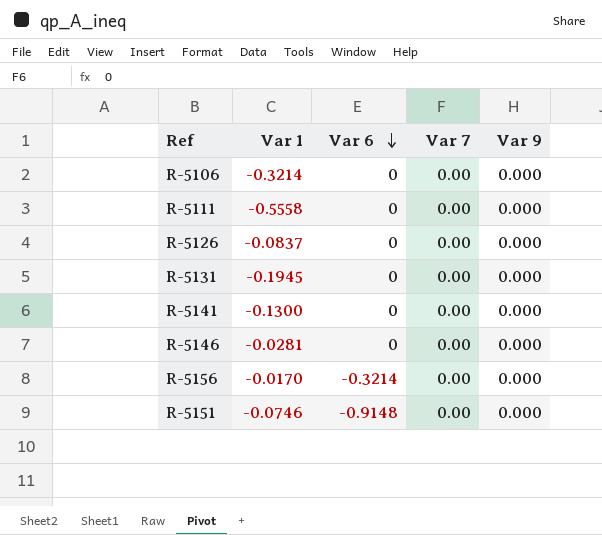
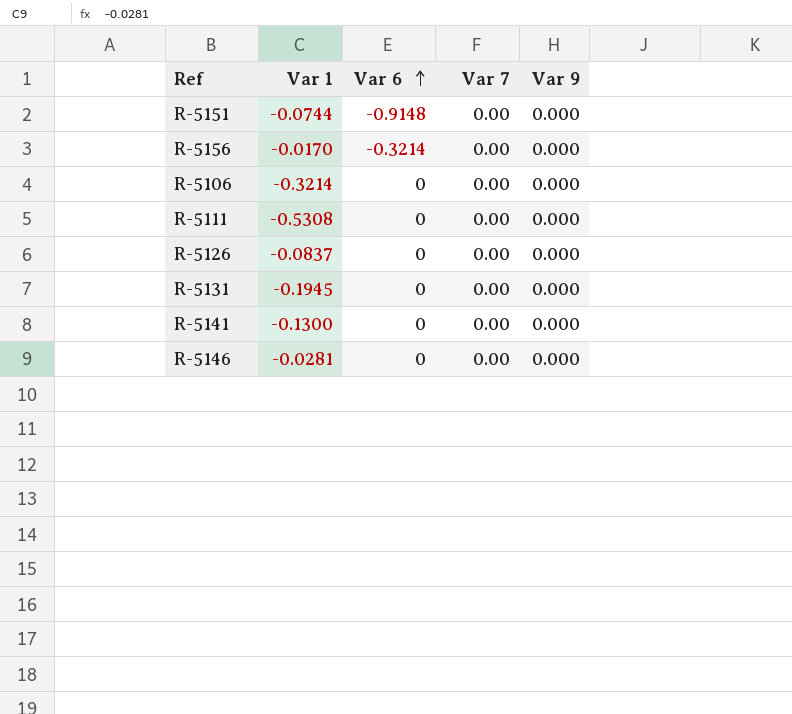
row order: Var 6 descending -> Var 6 ascending
R-5151 | Var 1: -0.0746 -> -0.0744
R-5111 | Var 1: -0.5558 -> -0.5308

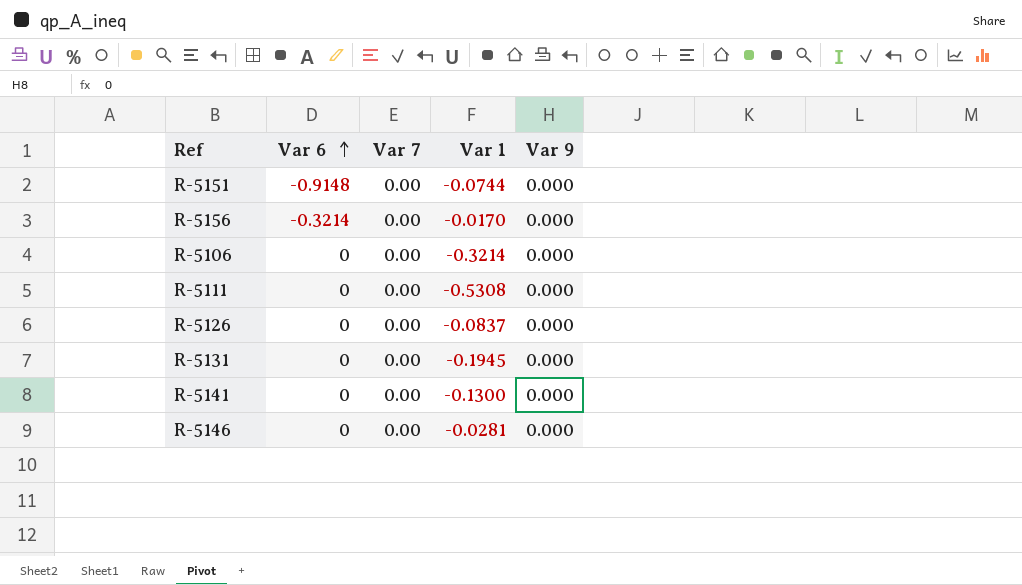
column Var 1 | position: 2 -> 4

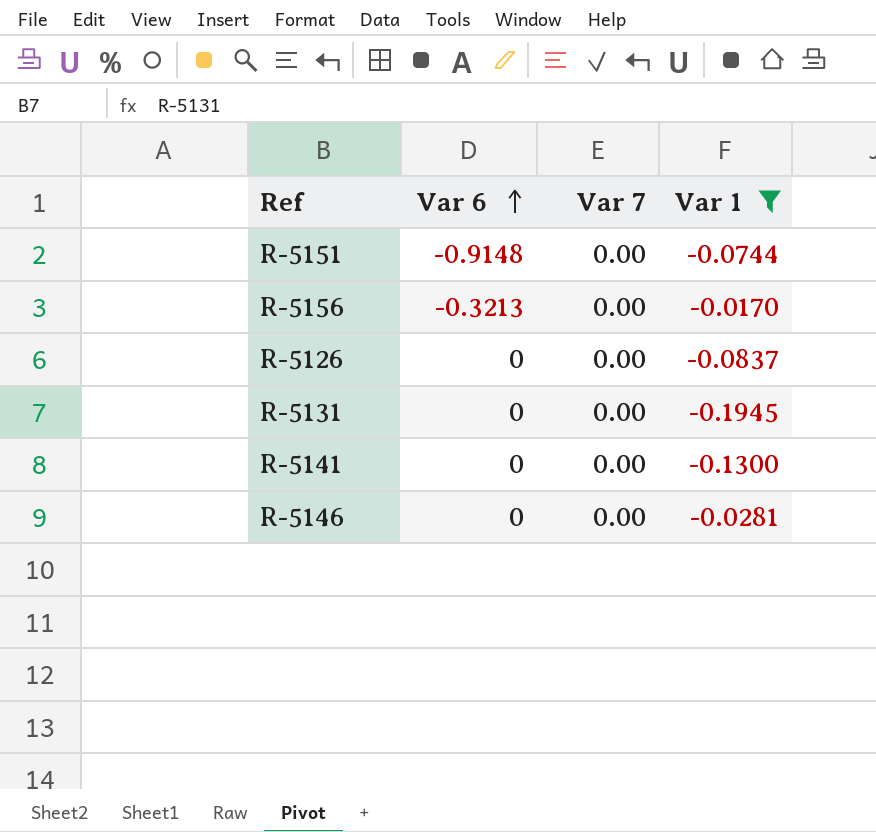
filter: none -> Var 1 >= -0.1945
column Var 9 | position: 5 -> none
R-5156 | Var 6: -0.3214 -> -0.3213

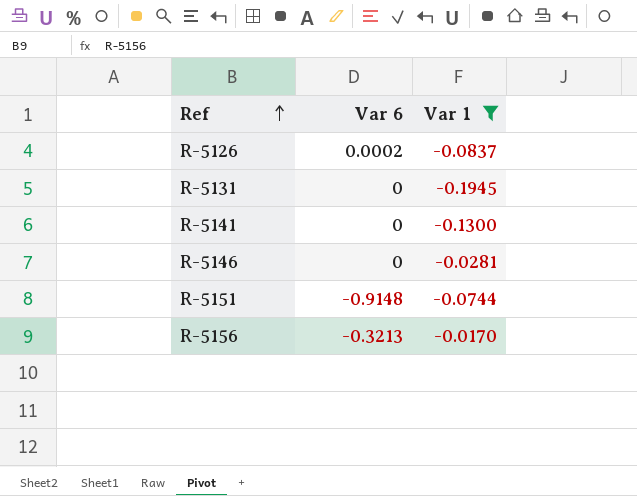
row order: Var 6 ascending -> Ref ascending
column Var 7 | position: 3 -> none
R-5126 | Var 6: 0 -> 0.0002

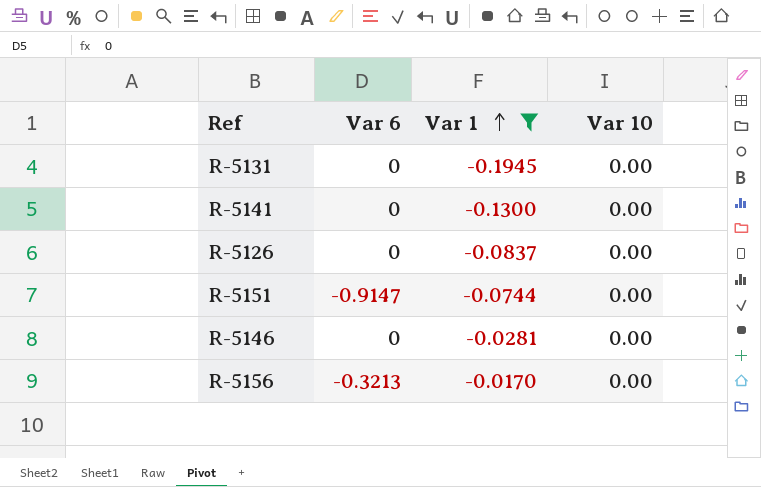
row order: Ref ascending -> Var 1 ascending
column Var 10 | position: none -> 4
R-5126 | Var 6: 0.0002 -> 0
R-5151 | Var 6: -0.9148 -> -0.9147

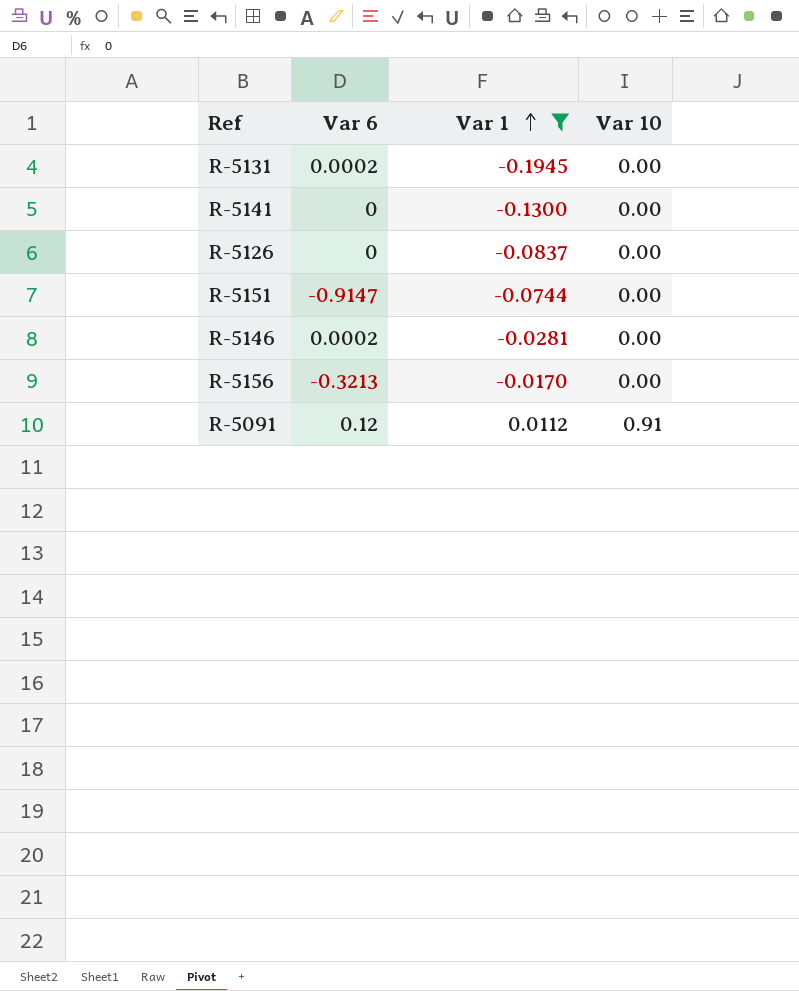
R-5131 | Var 6: 0 -> 0.0002
R-5146 | Var 6: 0 -> 0.0002
row R-5091: none -> 0.12 | 0.0112 | 0.91

